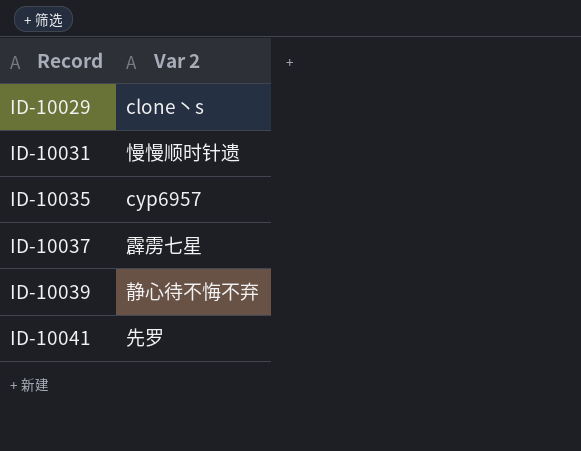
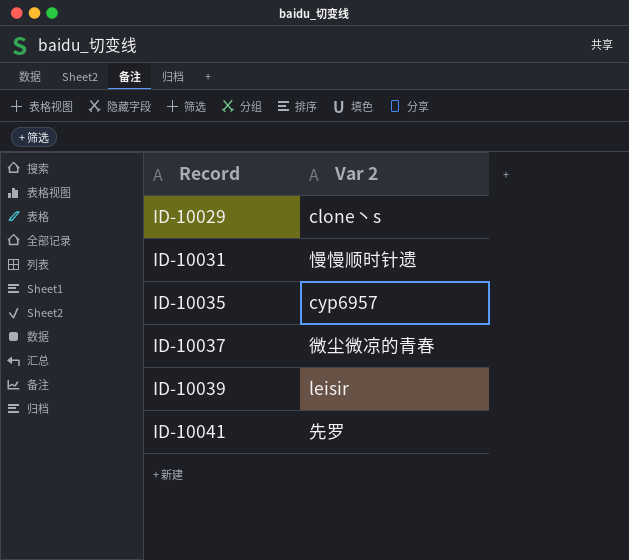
ID-10037 | Var 2: 霹雳七星 -> 微尘微凉的青春
ID-10039 | Var 2: 静心待不悔不弃 -> leisir

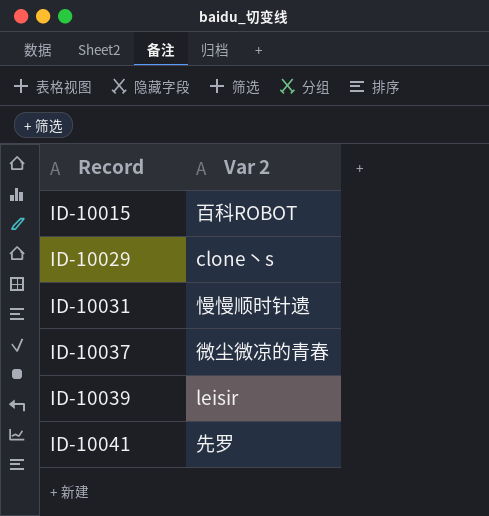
row ID-10035: cyp6957 -> none
row ID-10015: none -> 百科ROBOT

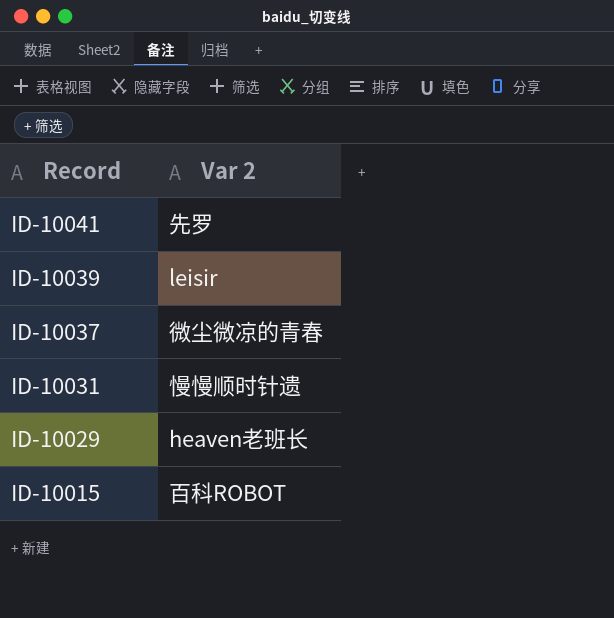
row order: Record ascending -> Record descending
ID-10029 | Var 2: clone丶s -> heaven老班长

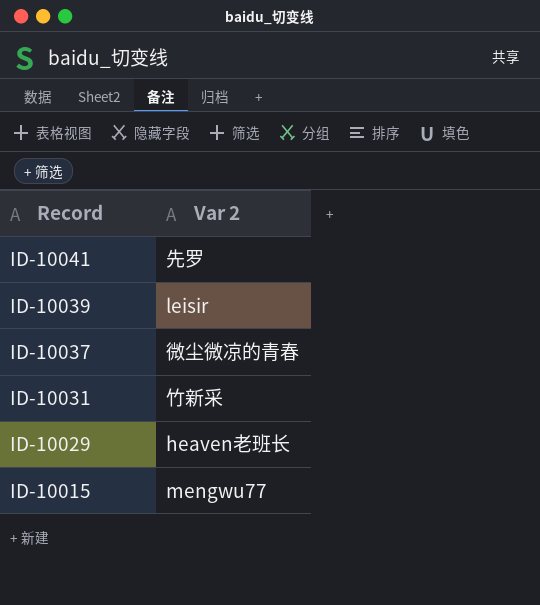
ID-10031 | Var 2: 慢慢顺时针遗 -> 竹新采
ID-10015 | Var 2: 百科ROBOT -> mengwu77

